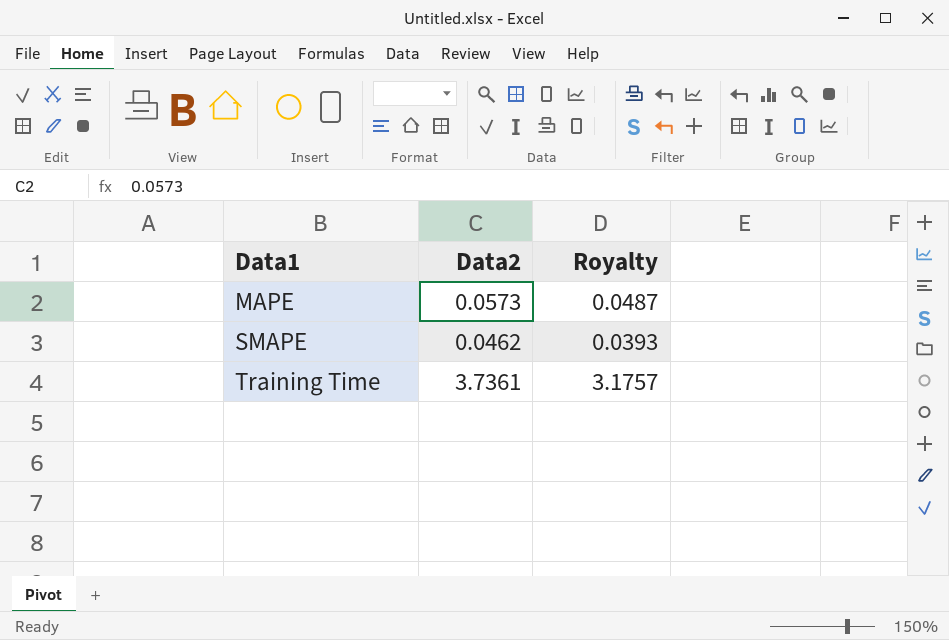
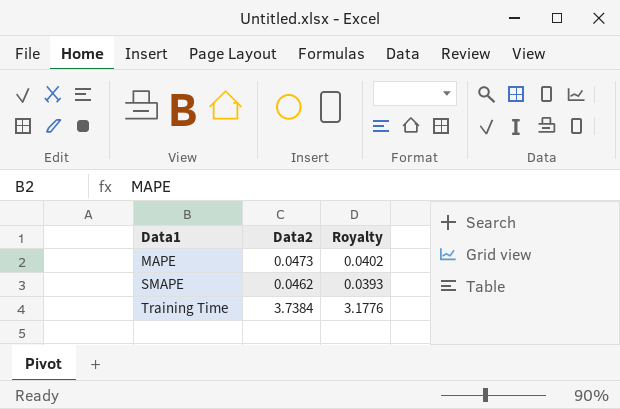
MAPE | Data2: 0.0573 -> 0.0473
MAPE | Royalty: 0.0487 -> 0.0402
Training Time | Data2: 3.7361 -> 3.7384
Training Time | Royalty: 3.1757 -> 3.1776

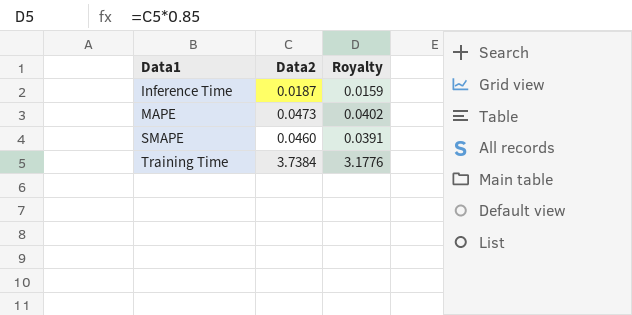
row Inference Time: none -> 0.0187 | 0.0159
SMAPE | Data2: 0.0462 -> 0.0460
SMAPE | Royalty: 0.0393 -> 0.0391

